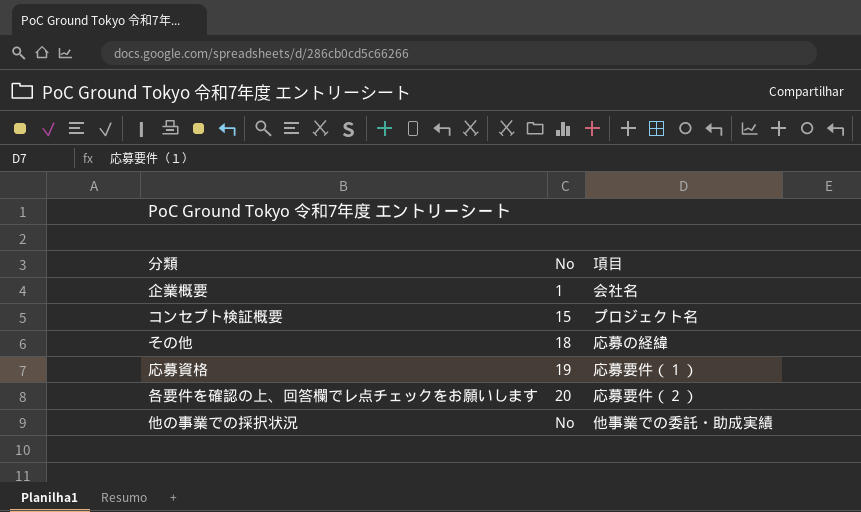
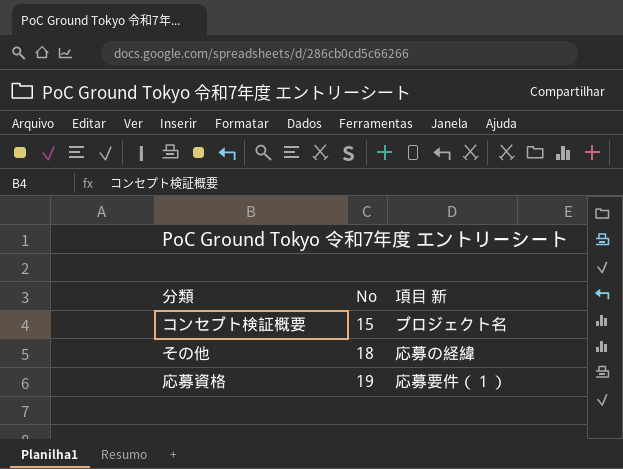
column name: 項目 -> 項目 新
row 企業概要: 1 | 会社名 -> none
row 各要件を確認の上、回答欄でレ点チェックをお願いします: 20 | 応募要件（２） -> none
row 他の事業での採択状況: No | 他事業での委託・助成実績 -> none

